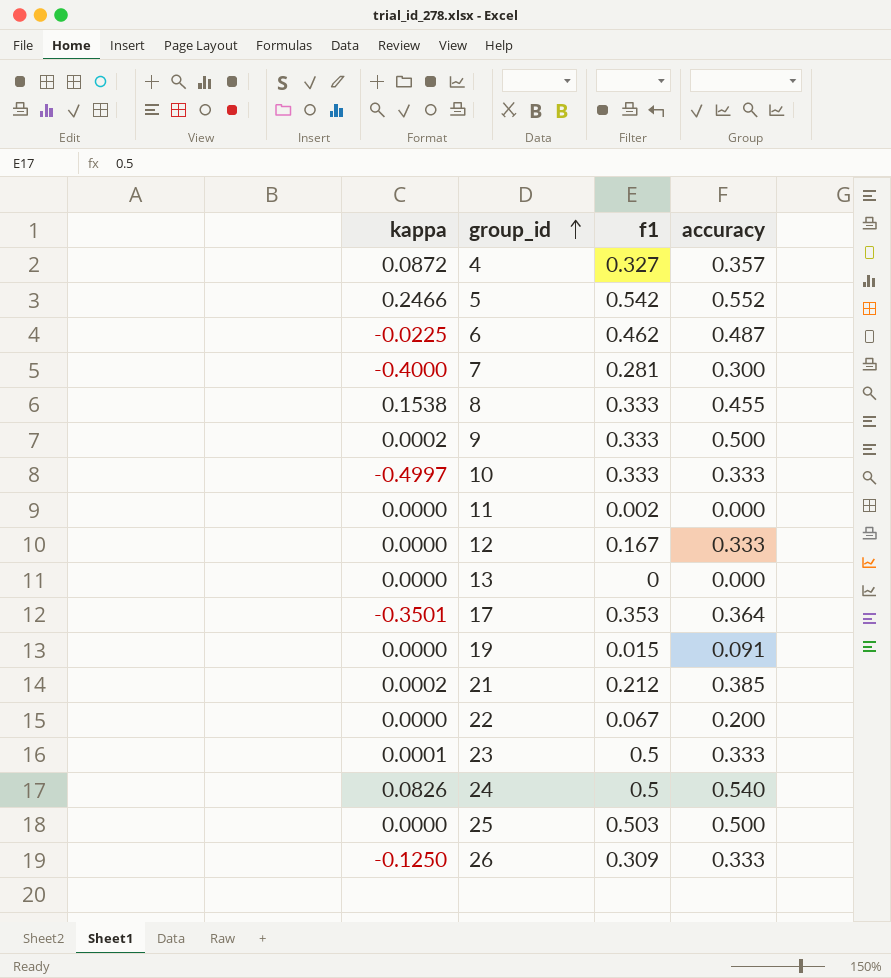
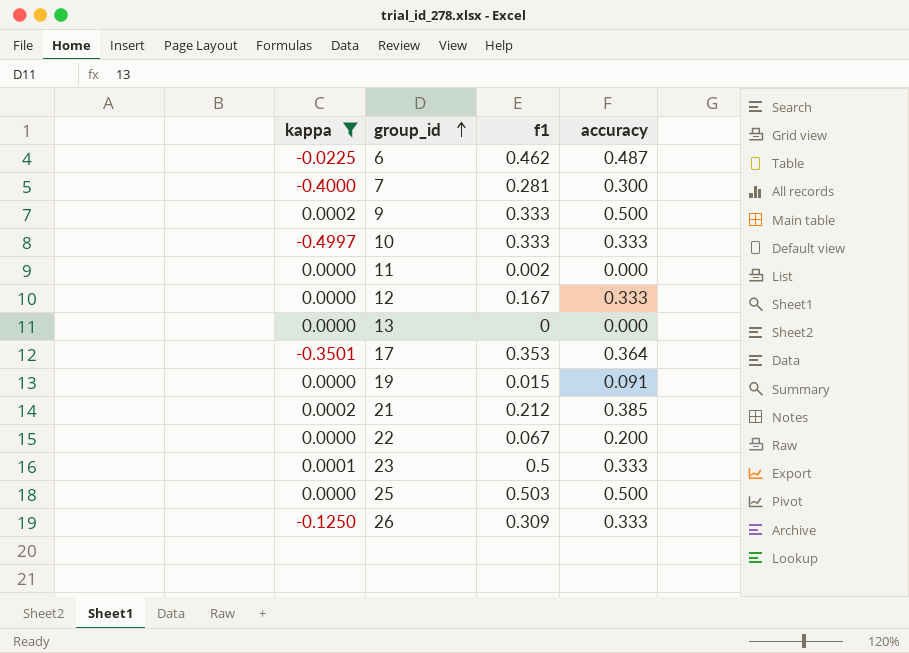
filter: none -> kappa <= 0.0002

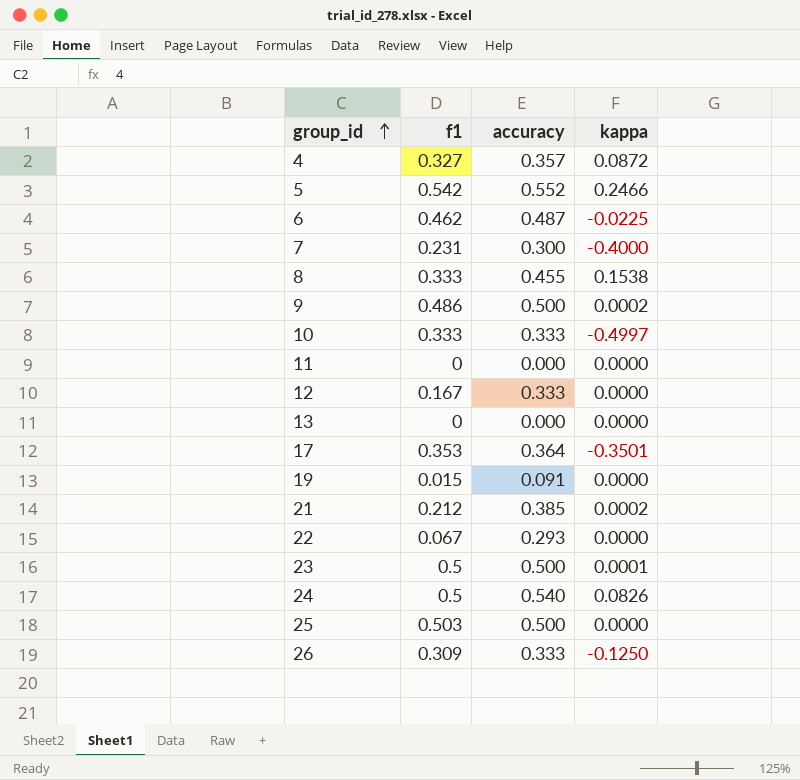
filter: kappa <= 0.0002 -> none
column kappa | position: 1 -> 4
7 | f1: 0.281 -> 0.231
9 | f1: 0.333 -> 0.486
11 | f1: 0.002 -> 0
22 | accuracy: 0.200 -> 0.293
23 | accuracy: 0.333 -> 0.500

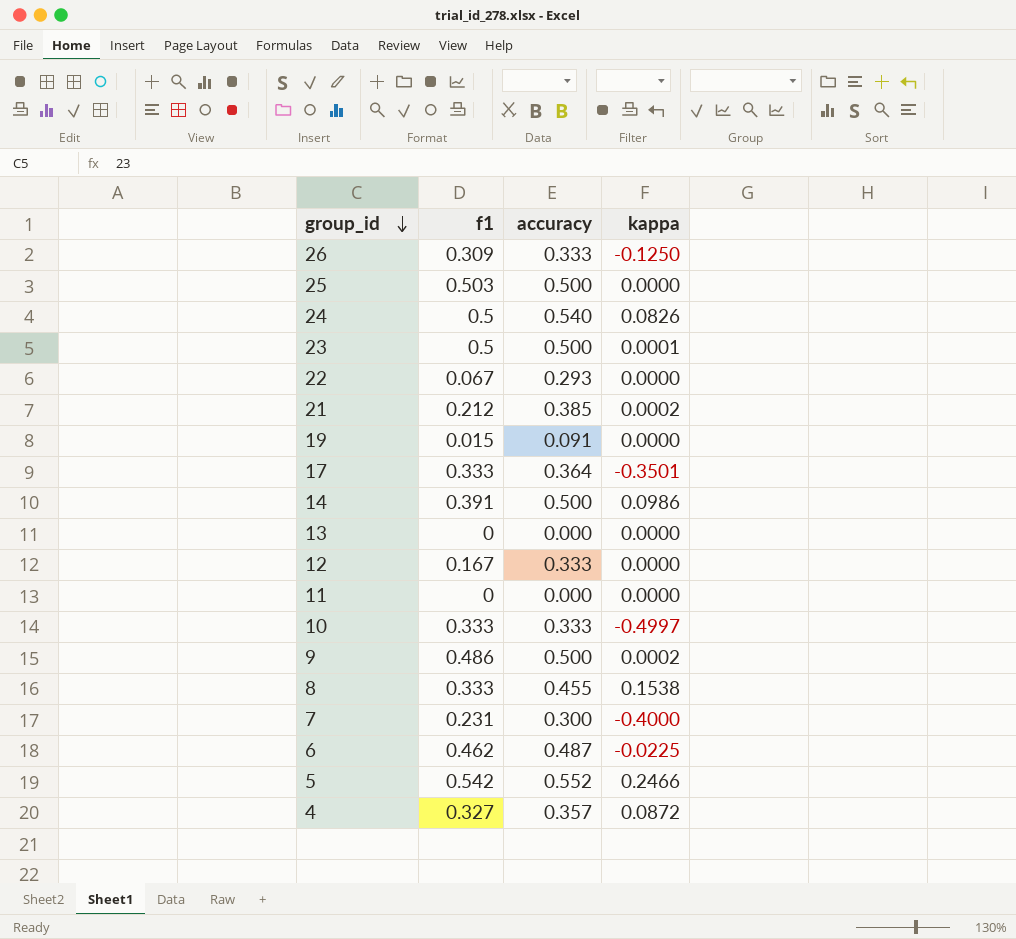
row order: group_id ascending -> group_id descending
17 | f1: 0.353 -> 0.333
row 14: none -> 0.391 | 0.500 | 0.0986

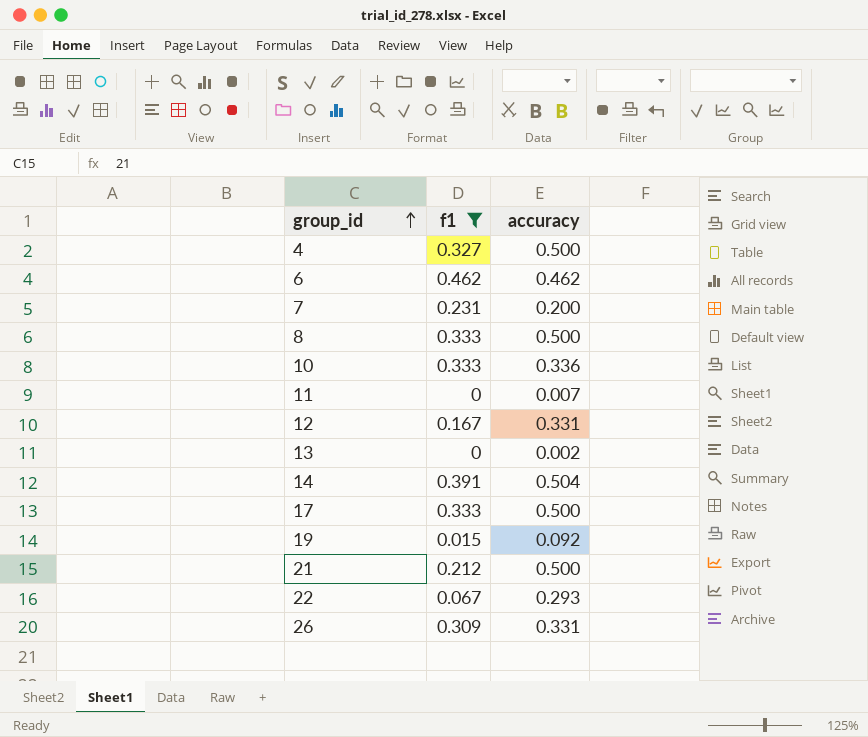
filter: none -> f1 <= 0.462
row order: group_id descending -> group_id ascending
column kappa | position: 4 -> none
4 | accuracy: 0.357 -> 0.500
6 | accuracy: 0.487 -> 0.462
7 | accuracy: 0.300 -> 0.200
8 | accuracy: 0.455 -> 0.500
10 | accuracy: 0.333 -> 0.336
11 | accuracy: 0.000 -> 0.007
12 | accuracy: 0.333 -> 0.331
13 | accuracy: 0.000 -> 0.002
14 | accuracy: 0.500 -> 0.504
17 | accuracy: 0.364 -> 0.500
19 | accuracy: 0.091 -> 0.092
21 | accuracy: 0.385 -> 0.500
26 | accuracy: 0.333 -> 0.331

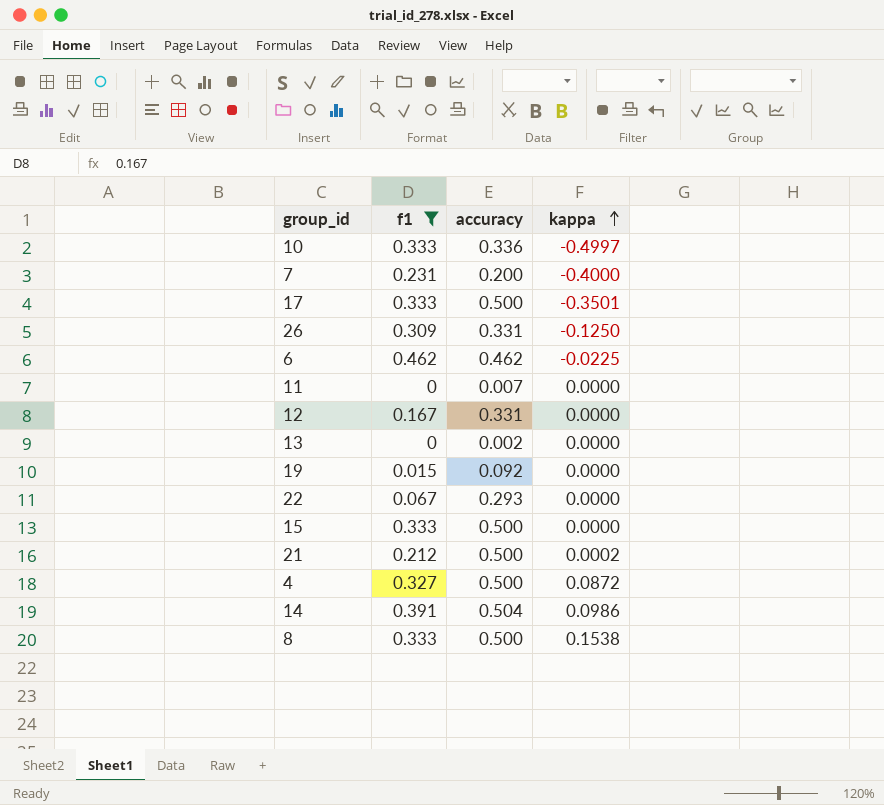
row order: group_id ascending -> kappa ascending
column kappa | position: none -> 4
row 15: none -> 0.333 | 0.500 | 0.0000

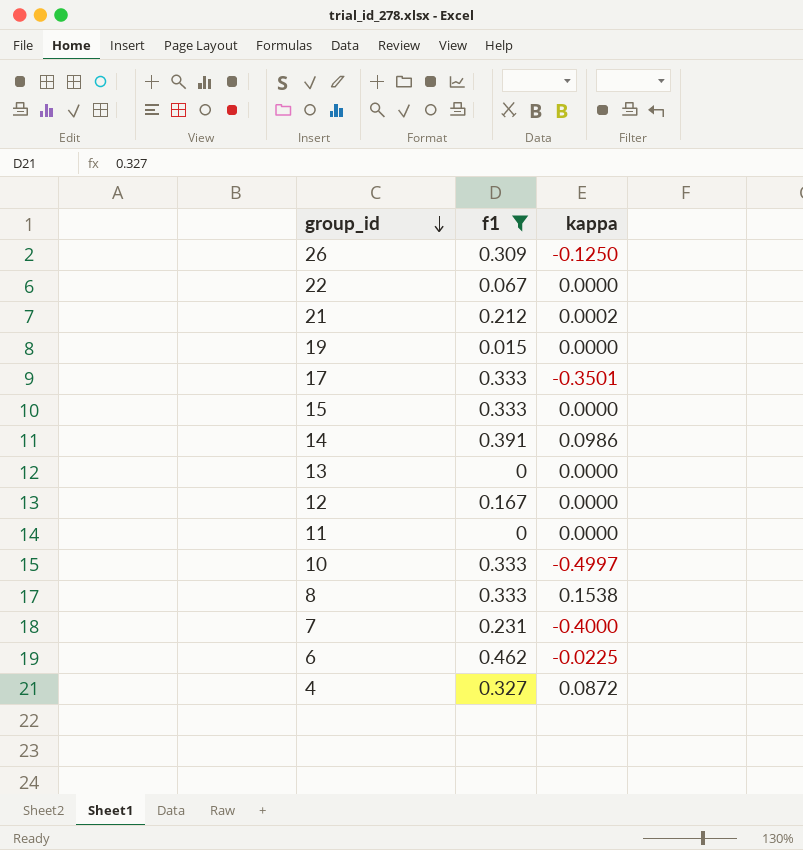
row order: kappa ascending -> group_id descending
column accuracy | position: 3 -> none

